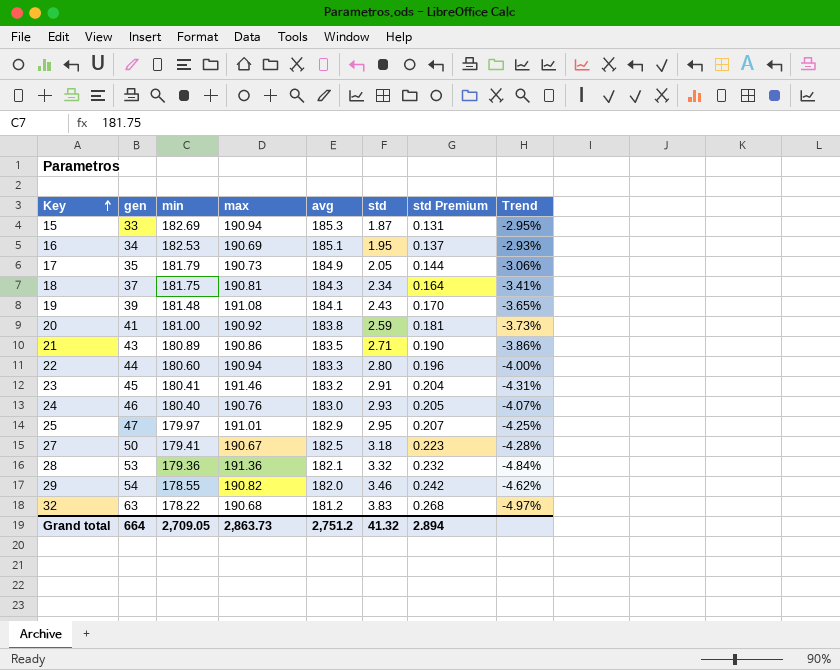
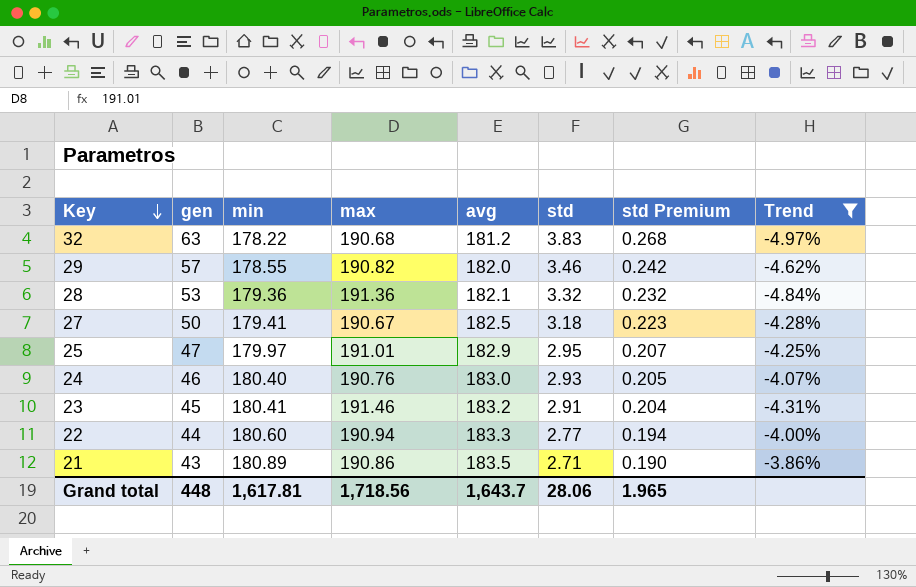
filter: none -> Trend <= -3.86%
row order: Key ascending -> Key descending
29 | gen: 54 -> 57
22 | std: 2.80 -> 2.77
22 | std Premium: 0.196 -> 0.194
Grand total | gen: 664 -> 448
Grand total | min: 2,709.05 -> 1,617.81
Grand total | max: 2,863.73 -> 1,718.56
Grand total | avg: 2,751.2 -> 1,643.7
Grand total | std: 41.32 -> 28.06
Grand total | std Premium: 2.894 -> 1.965

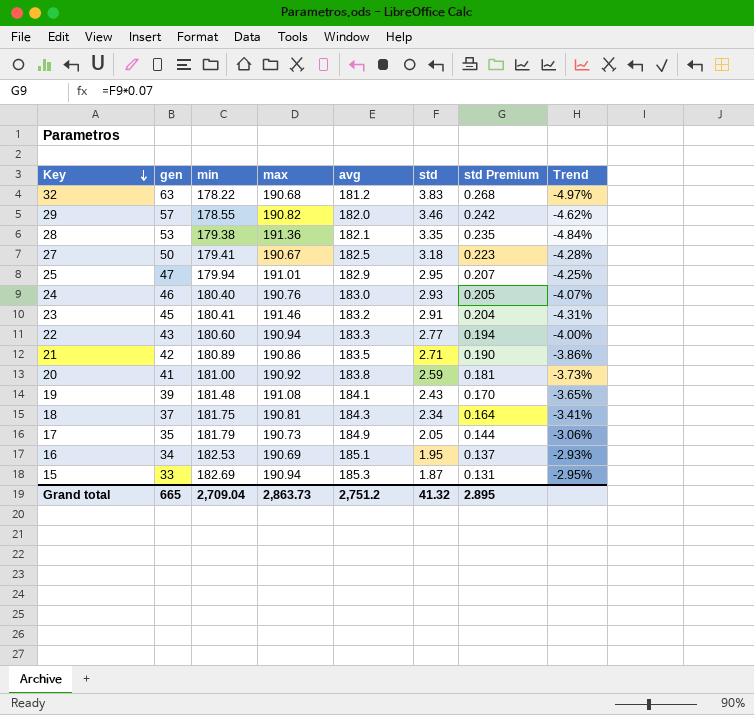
filter: Trend <= -3.86% -> none
28 | min: 179.36 -> 179.38
28 | std: 3.32 -> 3.35
28 | std Premium: 0.232 -> 0.235
25 | min: 179.97 -> 179.94
22 | gen: 44 -> 43
21 | gen: 43 -> 42
Grand total | gen: 448 -> 665
Grand total | min: 1,617.81 -> 2,709.04
Grand total | max: 1,718.56 -> 2,863.73
Grand total | avg: 1,643.7 -> 2,751.2
Grand total | std: 28.06 -> 41.32
Grand total | std Premium: 1.965 -> 2.895

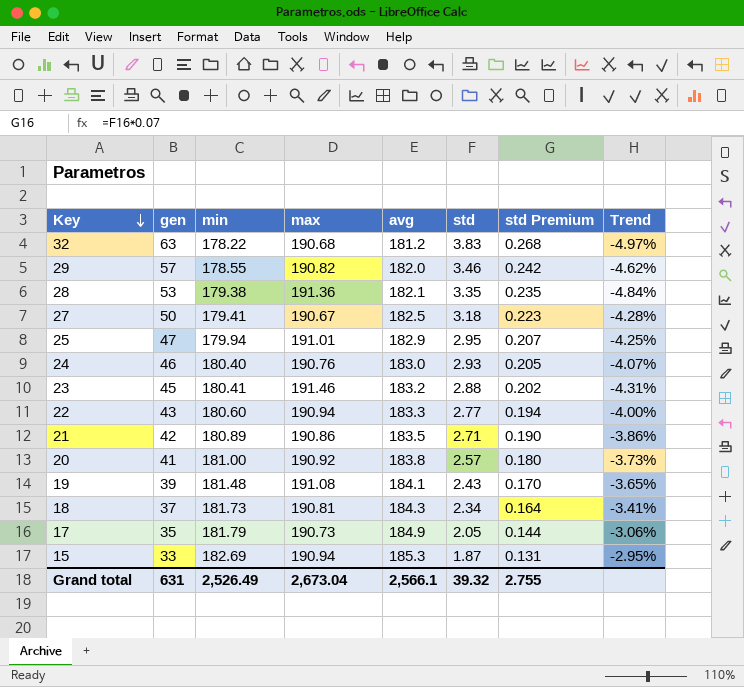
row 16: 34 | 182.53 | 190.69 | 185.1 | 1.95 | 0.137 | -2.93% -> none
23 | std: 2.91 -> 2.88
23 | std Premium: 0.204 -> 0.202
20 | std: 2.59 -> 2.57
20 | std Premium: 0.181 -> 0.180
18 | min: 181.75 -> 181.73
Grand total | gen: 665 -> 631
Grand total | min: 2,709.04 -> 2,526.49
Grand total | max: 2,863.73 -> 2,673.04
Grand total | avg: 2,751.2 -> 2,566.1
Grand total | std: 41.32 -> 39.32
Grand total | std Premium: 2.895 -> 2.755

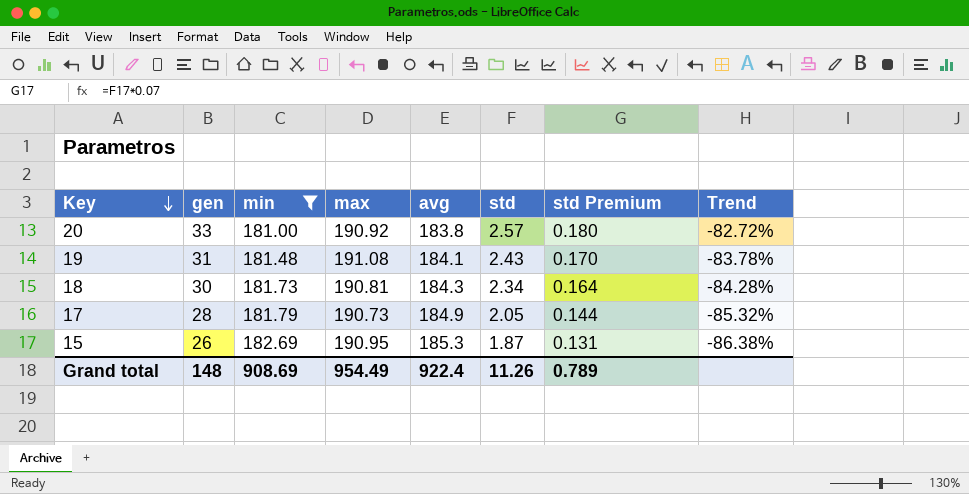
filter: none -> min >= 181.00
column Trend | formula: ([avg] - [max]) / [max] -> ([gen] - [max]) / [max]
20 | gen: 41 -> 33
19 | gen: 39 -> 31
18 | gen: 37 -> 30
17 | gen: 35 -> 28
15 | gen: 33 -> 26
15 | max: 190.94 -> 190.95
Grand total | gen: 631 -> 148
Grand total | min: 2,526.49 -> 908.69
Grand total | max: 2,673.04 -> 954.49
Grand total | avg: 2,566.1 -> 922.4
Grand total | std: 39.32 -> 11.26
Grand total | std Premium: 2.755 -> 0.789

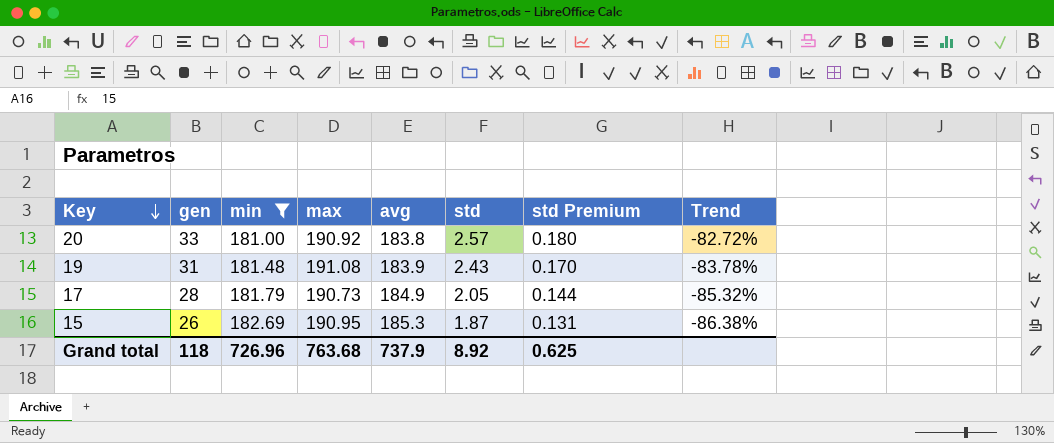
row 18: 30 | 181.73 | 190.81 | 184.3 | 2.34 | 0.164 | -84.28% -> none
19 | avg: 184.1 -> 183.9
Grand total | gen: 148 -> 118
Grand total | min: 908.69 -> 726.96
Grand total | max: 954.49 -> 763.68
Grand total | avg: 922.4 -> 737.9
Grand total | std: 11.26 -> 8.92
Grand total | std Premium: 0.789 -> 0.625

